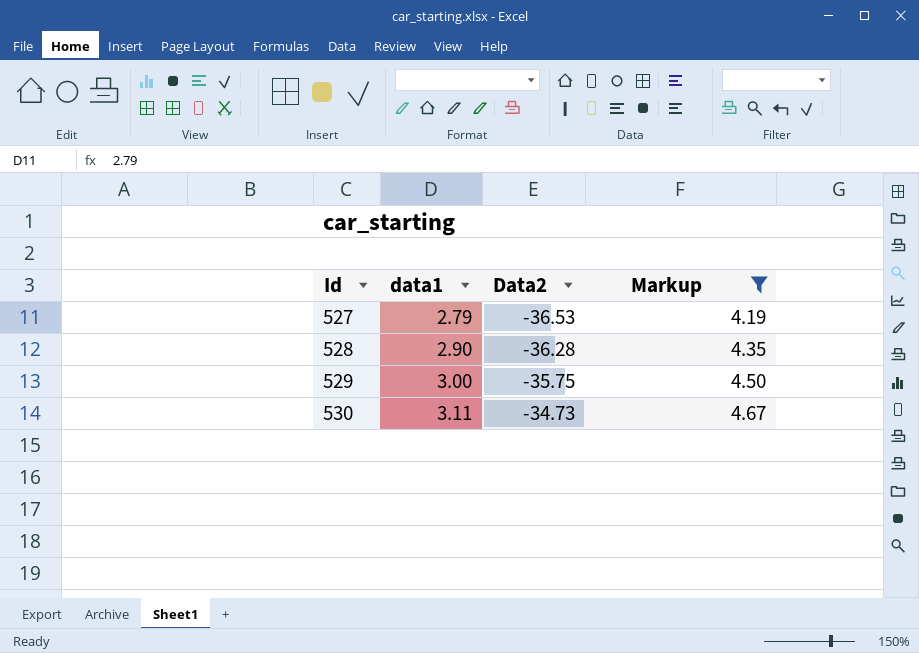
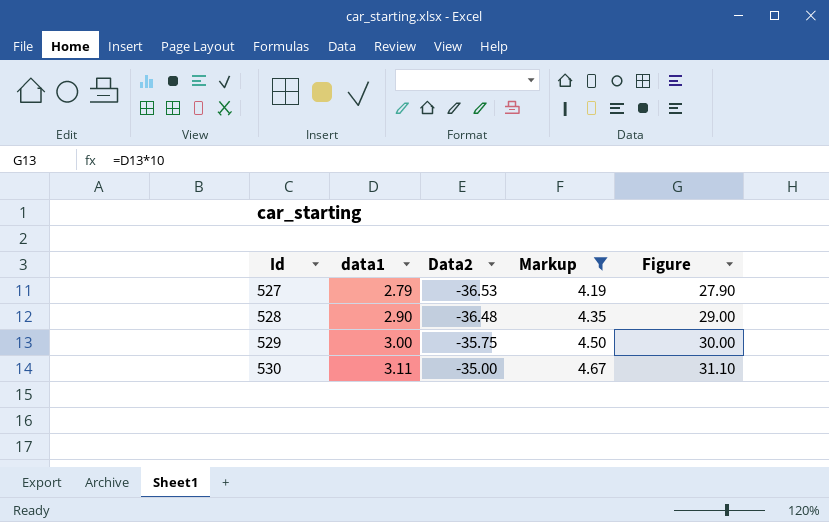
column Figure | formula: none -> [data1] * 10
528 | Data2: -36.28 -> -36.48
530 | Data2: -34.73 -> -35.00

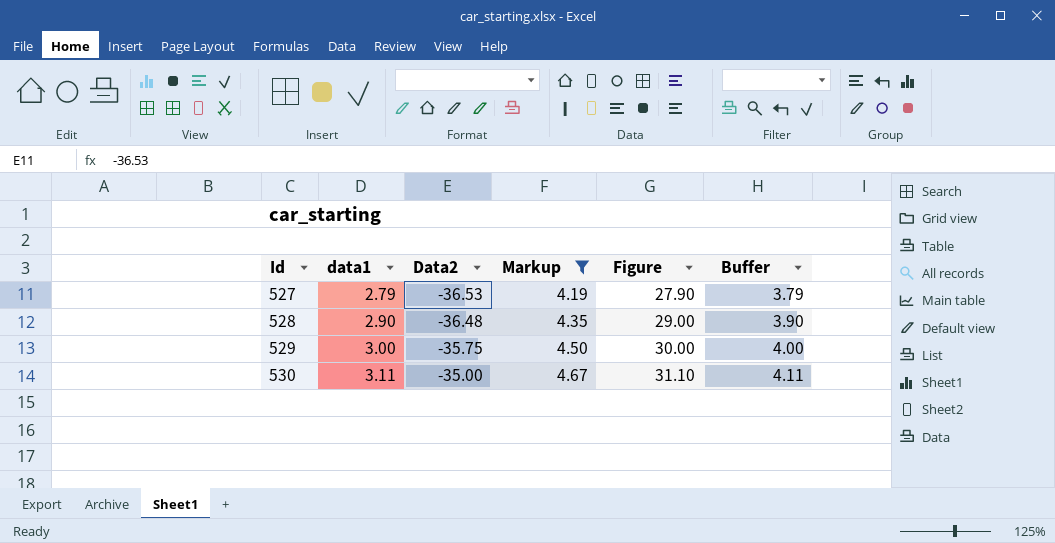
column Buffer | formula: none -> [data1] + 1

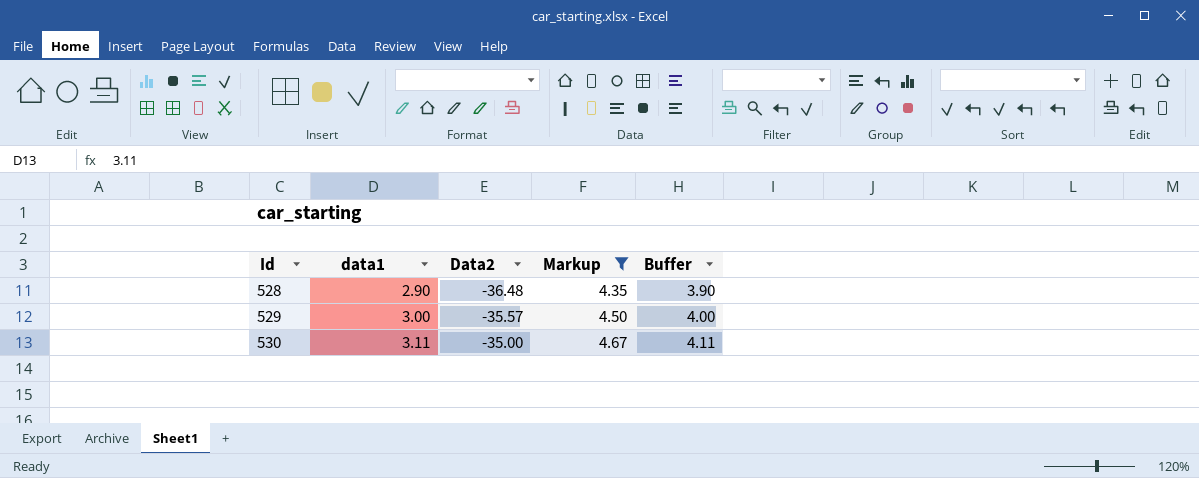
column Figure | formula: [data1] * 10 -> none
row 527: 2.79 | -36.53 | 4.19 | 27.90 | 3.79 -> none
529 | Data2: -35.75 -> -35.57

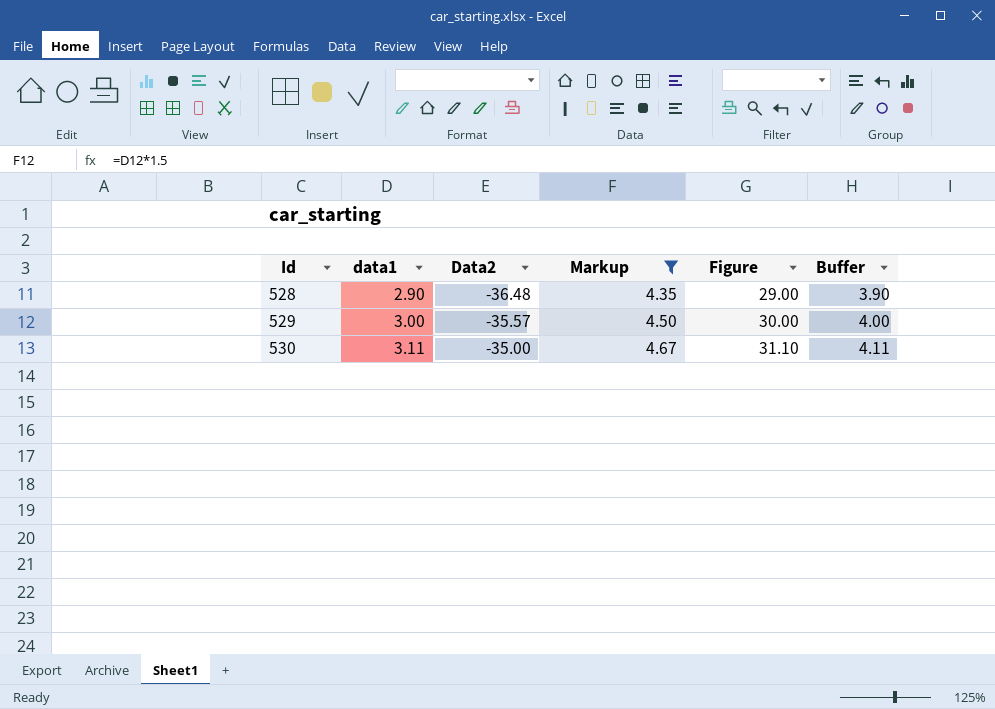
column Figure | formula: none -> [data1] * 10

